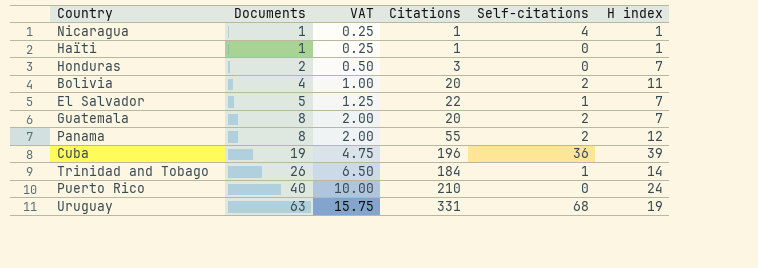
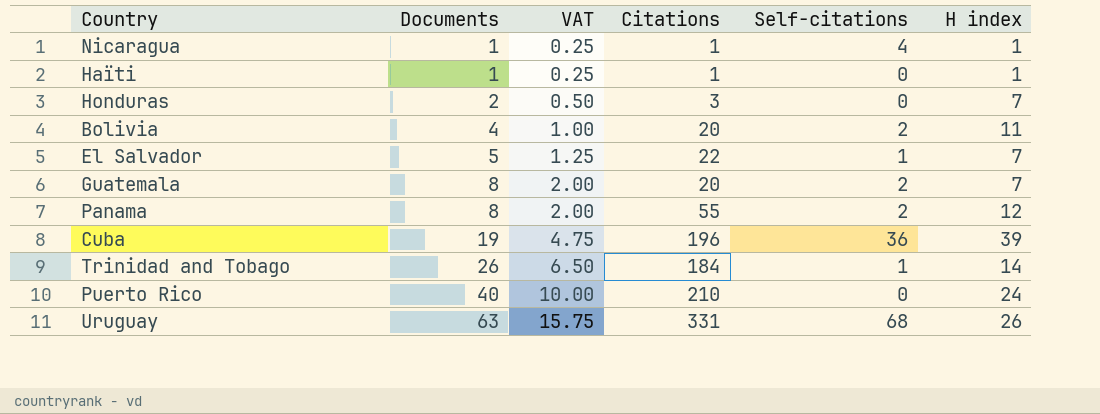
Uruguay | H index: 19 -> 26

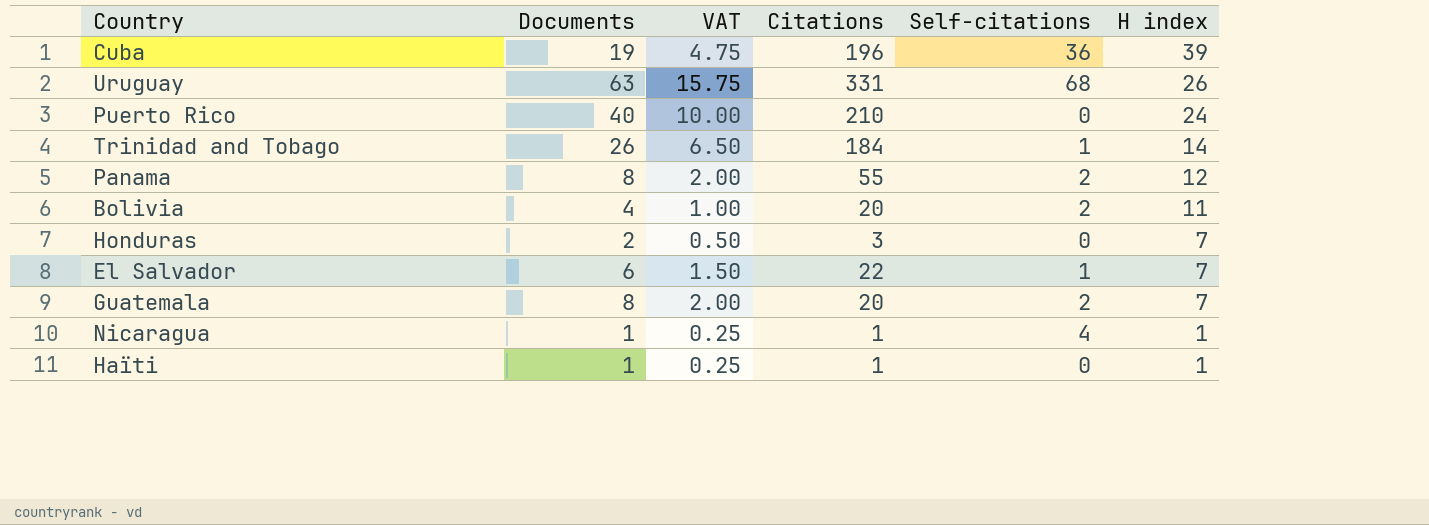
row order: Documents ascending -> H index descending
El Salvador | Documents: 5 -> 6
El Salvador | VAT: 1.25 -> 1.50

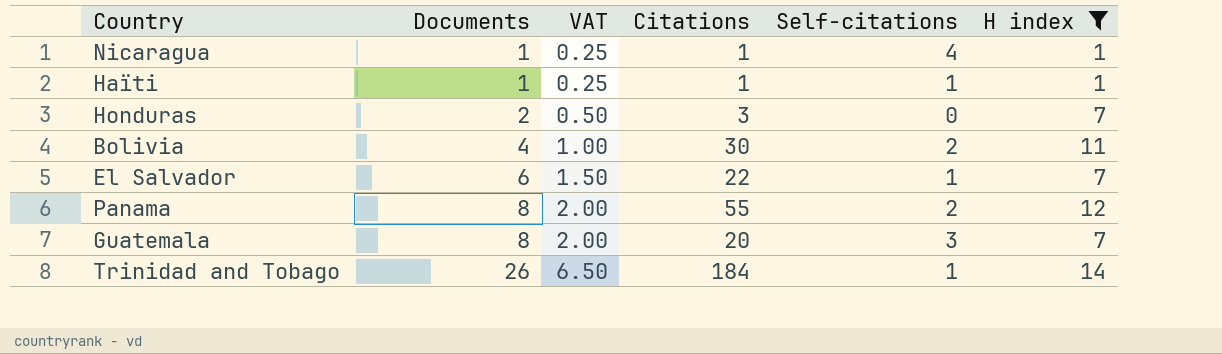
filter: none -> H index <= 14
row order: H index descending -> Documents ascending
Haïti | Self-citations: 0 -> 1
Bolivia | Citations: 20 -> 30
Guatemala | Self-citations: 2 -> 3

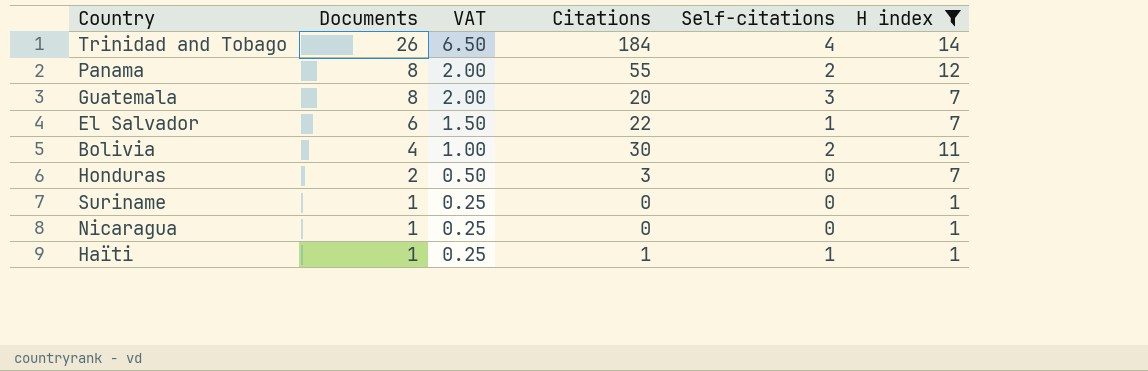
row order: Documents ascending -> Documents descending
Trinidad and Tobago | Self-citations: 1 -> 4
row Suriname: none -> 1 | 0.25 | 0 | 0 | 1
Nicaragua | Citations: 1 -> 0
Nicaragua | Self-citations: 4 -> 0

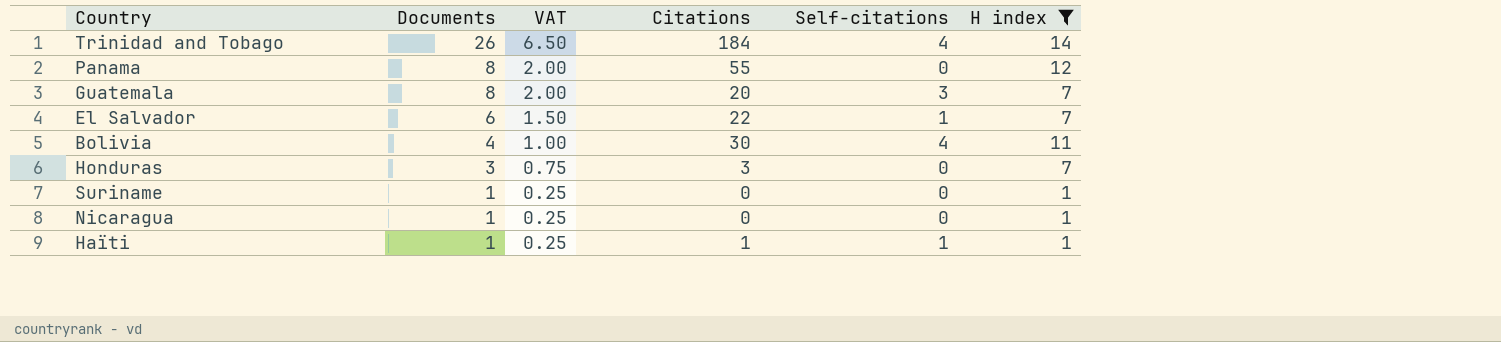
Panama | Self-citations: 2 -> 0
Bolivia | Self-citations: 2 -> 4
Honduras | Documents: 2 -> 3
Honduras | VAT: 0.50 -> 0.75

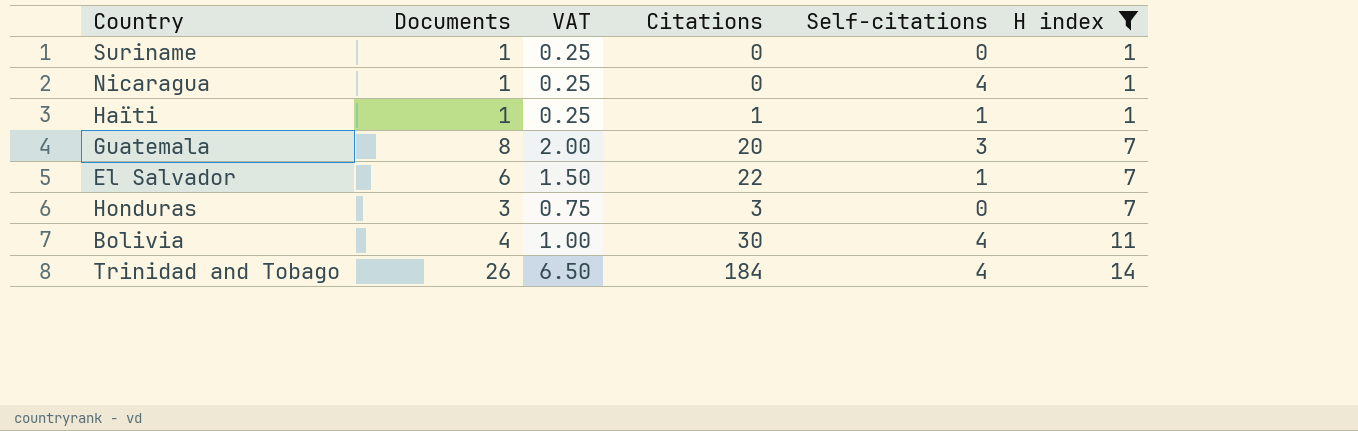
row order: Documents descending -> H index ascending
row Panama: 8 | 2.00 | 55 | 0 | 12 -> none
Nicaragua | Self-citations: 0 -> 4

